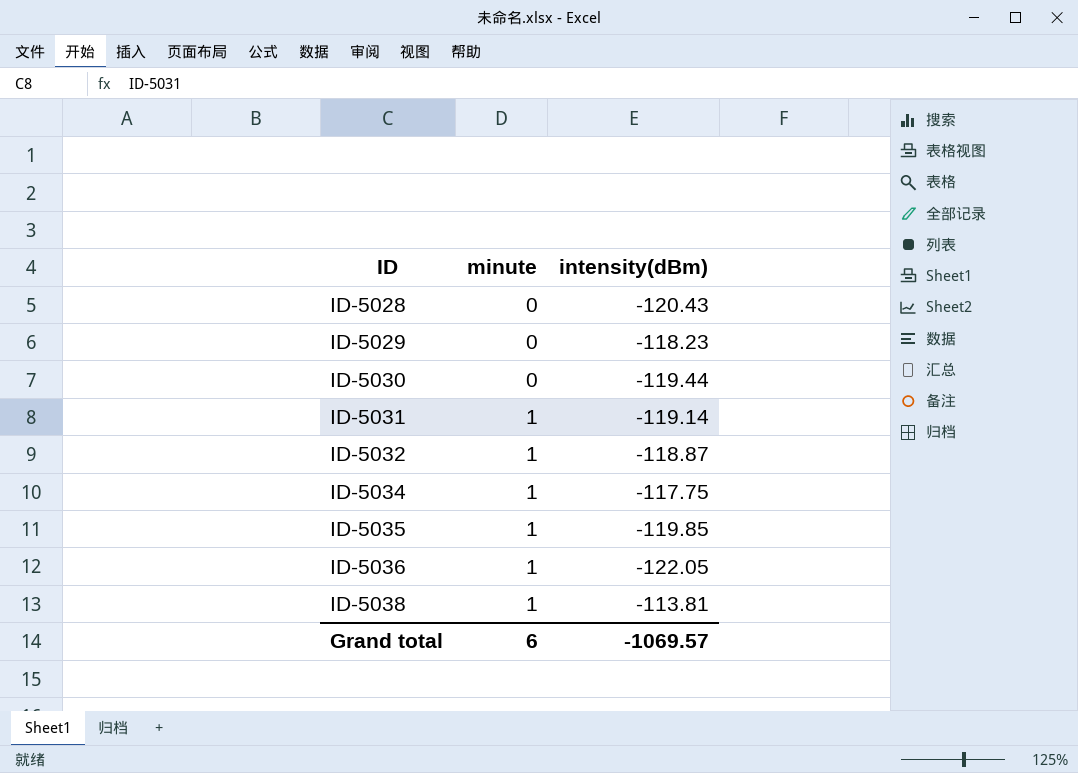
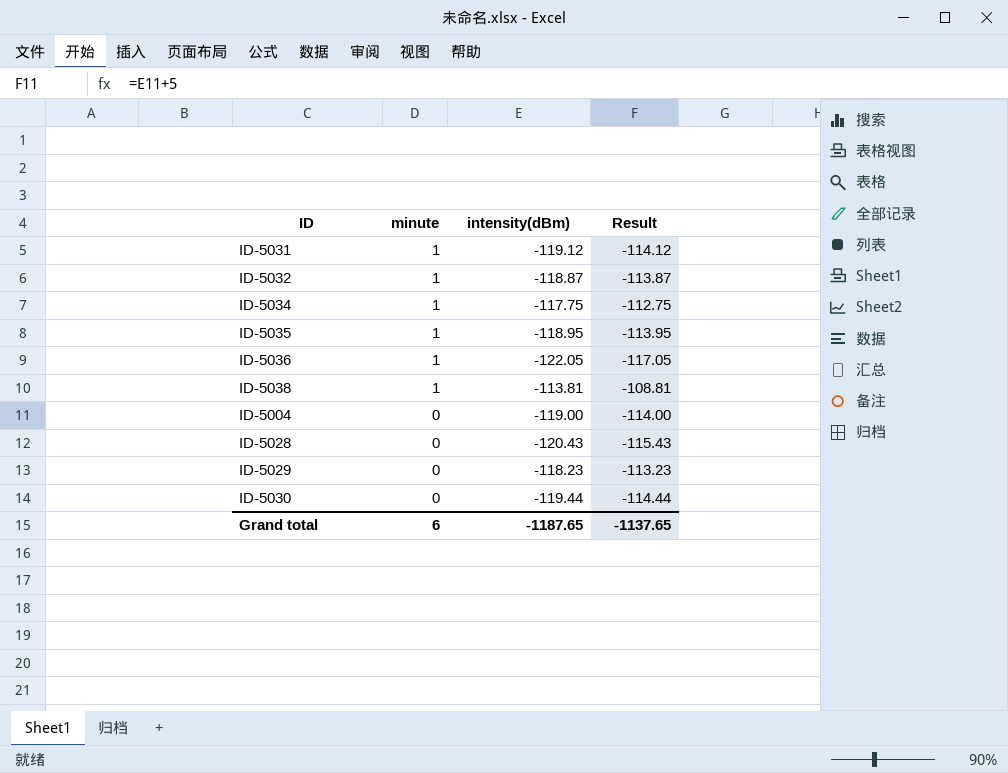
row order: ID ascending -> minute descending
column Result | formula: none -> [intensity(dBm)] + 5
ID-5031 | intensity(dBm): -119.14 -> -119.12
ID-5035 | intensity(dBm): -119.85 -> -118.95
row ID-5004: none -> 0 | -119.00 | -114.00
Grand total | intensity(dBm): -1069.57 -> -1187.65

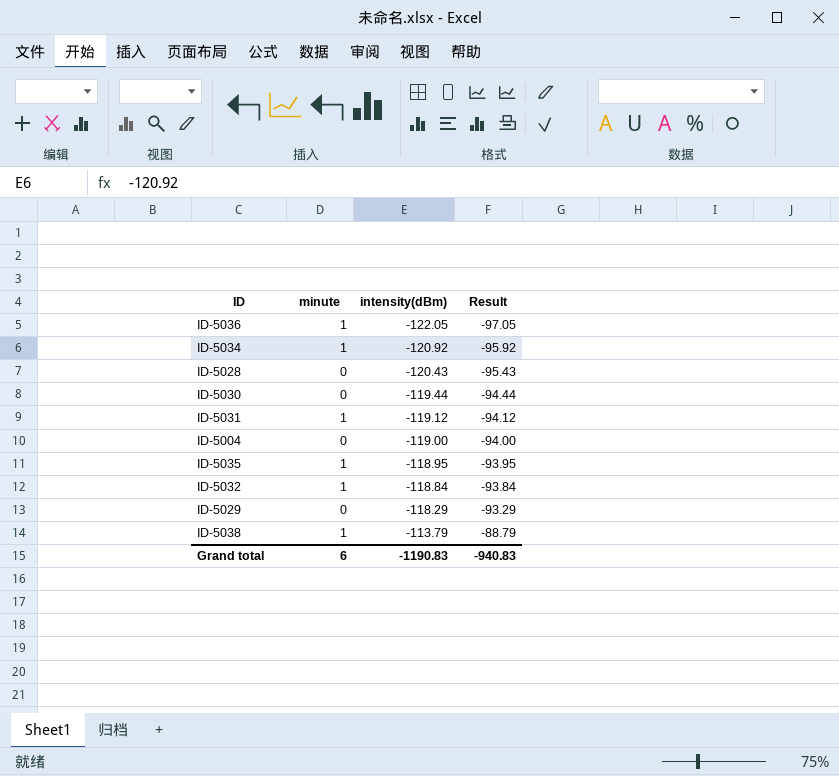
row order: minute descending -> intensity(dBm) ascending
column Result | formula: [intensity(dBm)] + 5 -> [intensity(dBm)] + 25
ID-5034 | intensity(dBm): -117.75 -> -120.92
ID-5032 | intensity(dBm): -118.87 -> -118.84
ID-5029 | intensity(dBm): -118.23 -> -118.29
ID-5038 | intensity(dBm): -113.81 -> -113.79
Grand total | intensity(dBm): -1187.65 -> -1190.83
Grand total | Result: -1137.65 -> -940.83

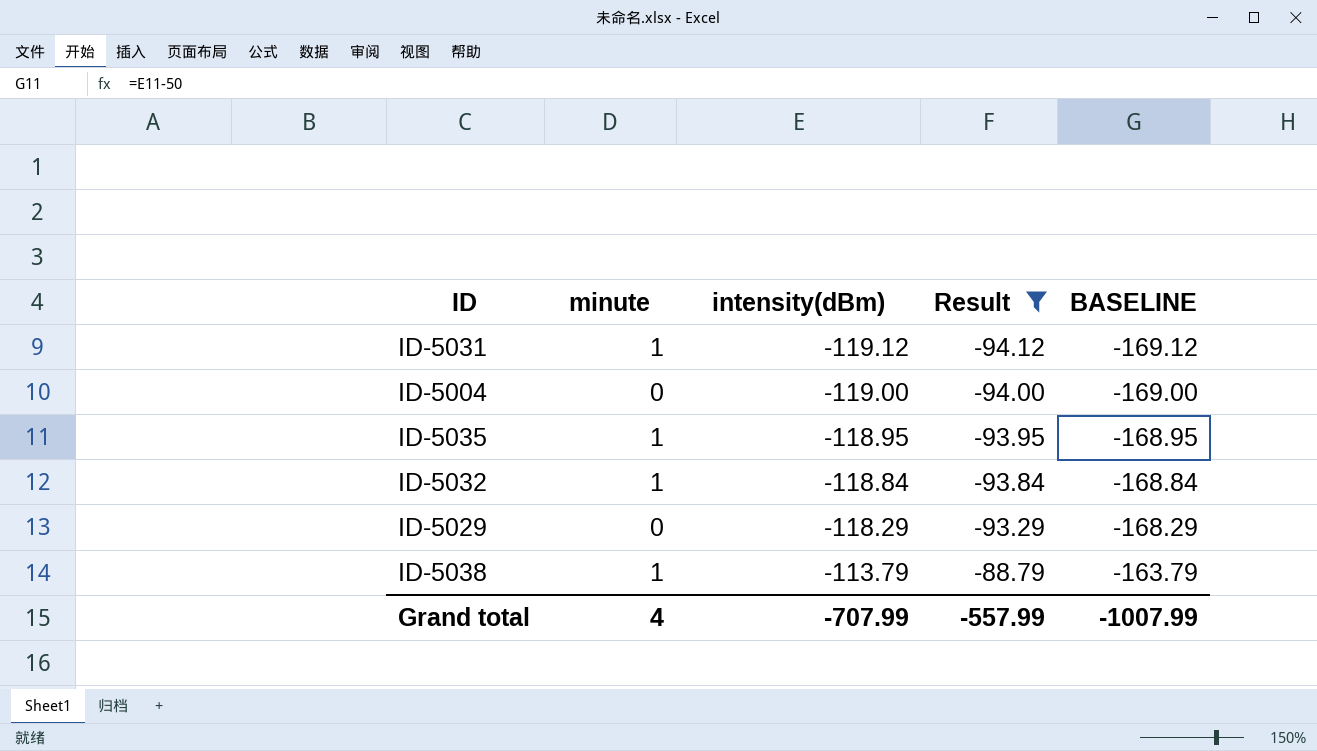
filter: none -> Result >= -94.12
column BASELINE | formula: none -> [intensity(dBm)] - 50
Grand total | minute: 6 -> 4
Grand total | intensity(dBm): -1190.83 -> -707.99
Grand total | Result: -940.83 -> -557.99

